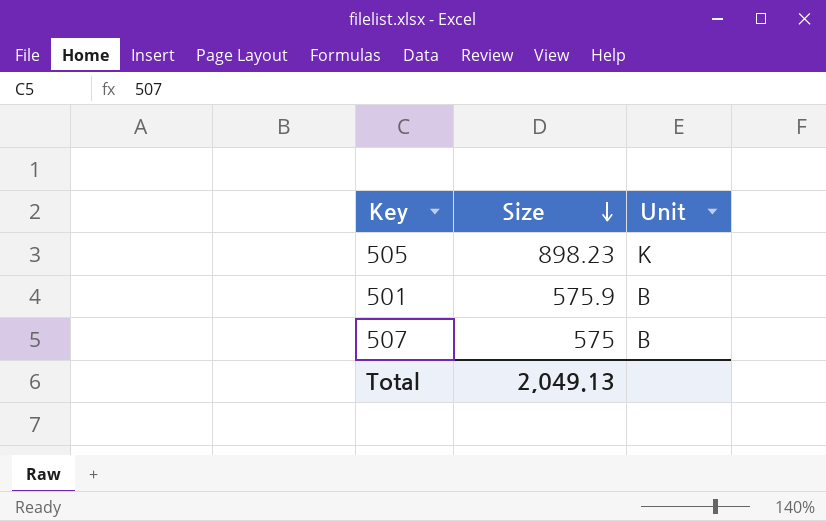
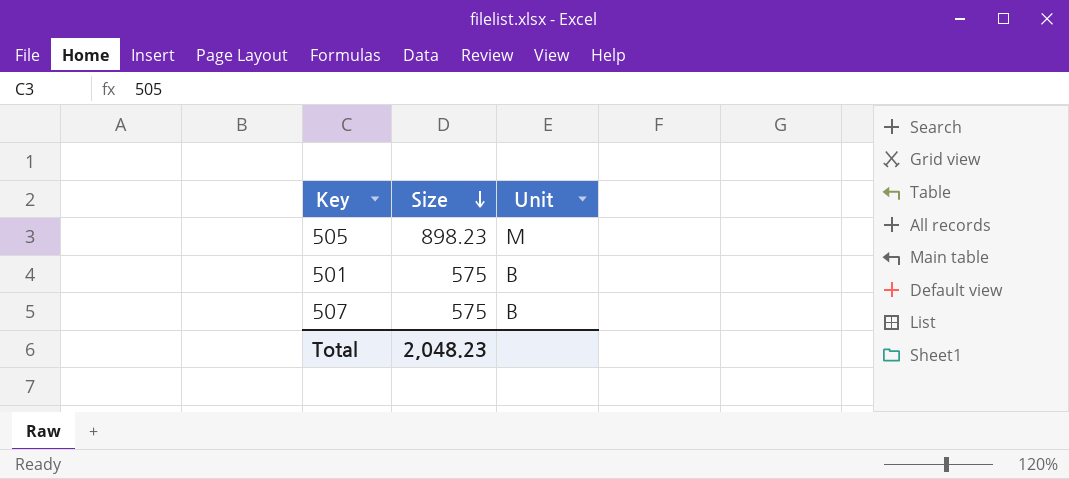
505 | Unit: K -> M
501 | Size: 575.9 -> 575
Total | Size: 2,049.13 -> 2,048.23

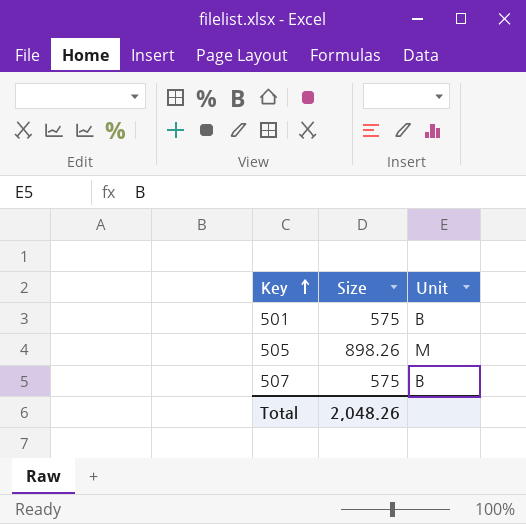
row order: Size descending -> Key ascending
505 | Size: 898.23 -> 898.26
Total | Size: 2,048.23 -> 2,048.26

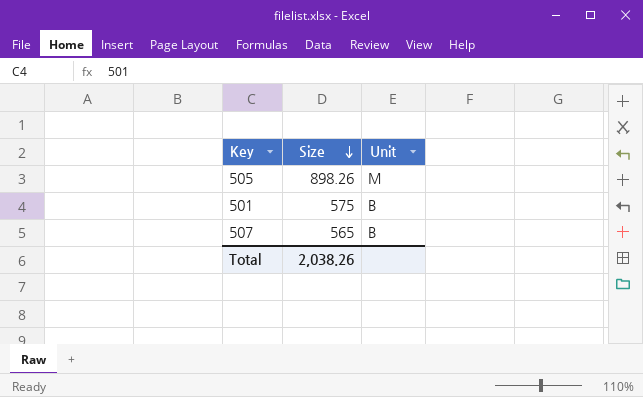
row order: Key ascending -> Size descending
507 | Size: 575 -> 565
Total | Size: 2,048.26 -> 2,038.26

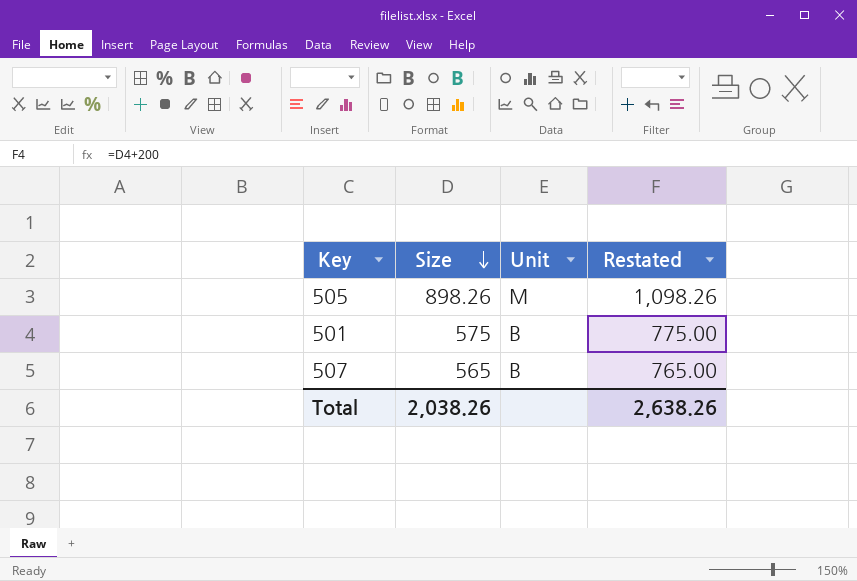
column Restated | formula: none -> [Size] + 200

